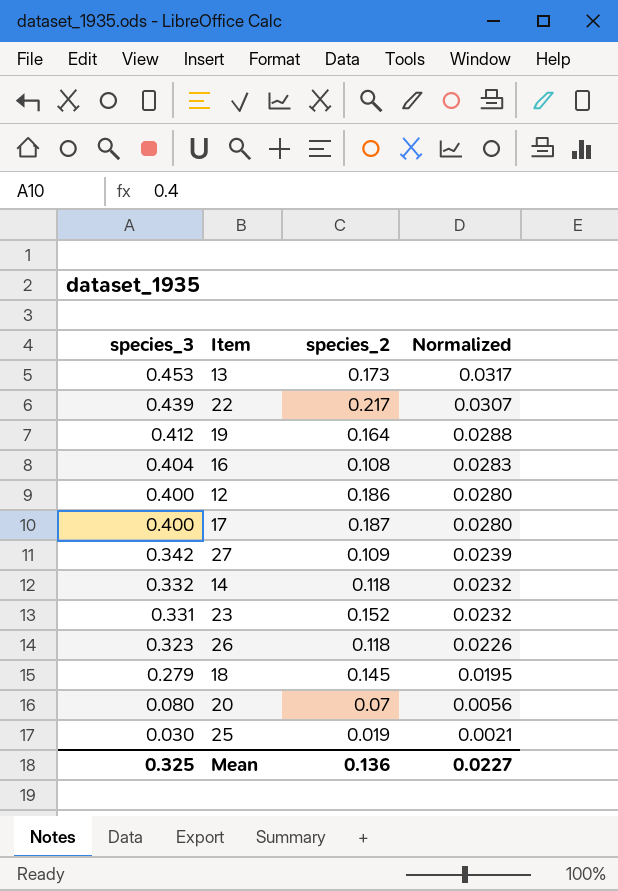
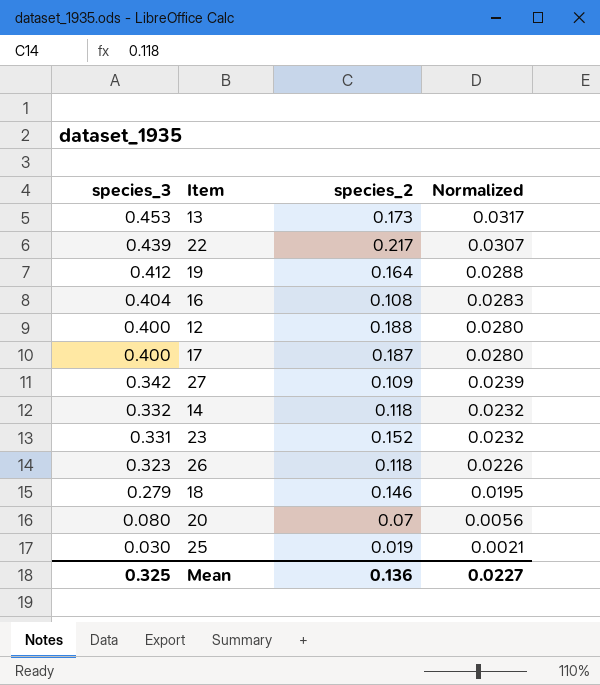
12 | species_2: 0.186 -> 0.188
18 | species_2: 0.145 -> 0.146

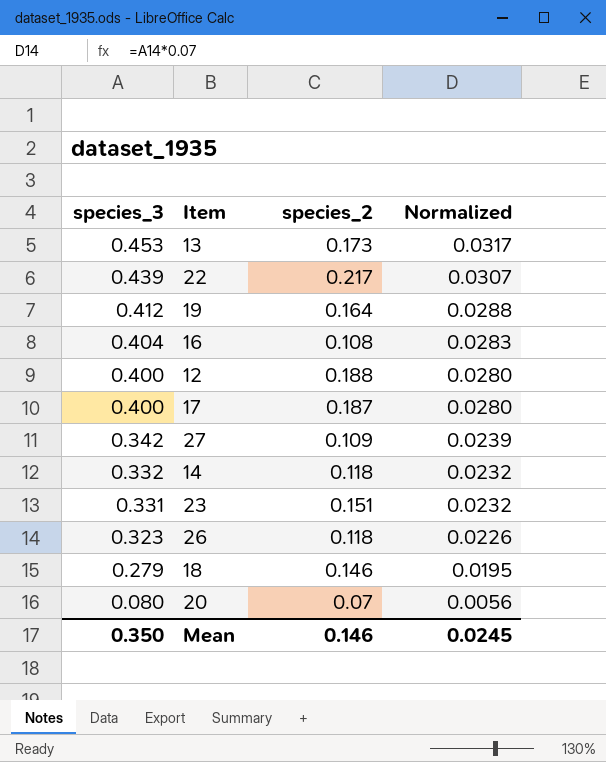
row 25: 0.030 | 0.019 | 0.0021 -> none
23 | species_2: 0.152 -> 0.151
Mean | species_3: 0.325 -> 0.350
Mean | species_2: 0.136 -> 0.146
Mean | Normalized: 0.0227 -> 0.0245

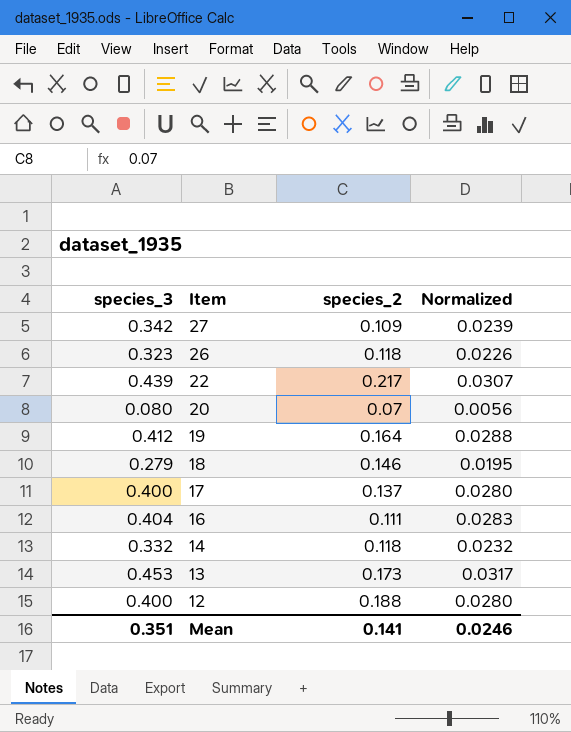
row order: species_3 descending -> Item descending
row 23: 0.331 | 0.151 | 0.0232 -> none
17 | species_2: 0.187 -> 0.137
16 | species_2: 0.108 -> 0.111
Mean | species_3: 0.350 -> 0.351
Mean | species_2: 0.146 -> 0.141
Mean | Normalized: 0.0245 -> 0.0246

